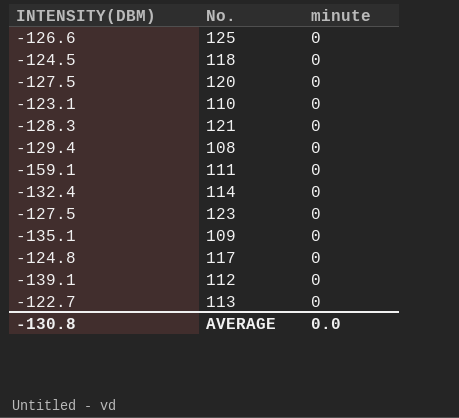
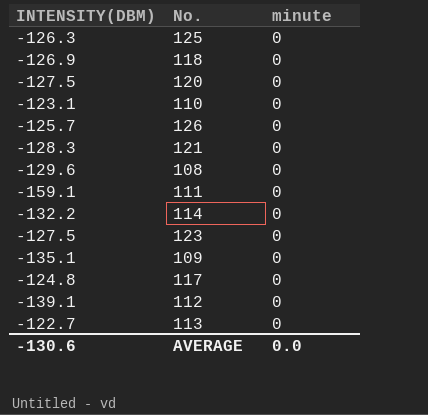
125 | INTENSITY(DBM): -126.6 -> -126.3
118 | INTENSITY(DBM): -124.5 -> -126.9
row 126: none -> -125.7 | 0
108 | INTENSITY(DBM): -129.4 -> -129.6
114 | INTENSITY(DBM): -132.4 -> -132.2
AVERAGE | INTENSITY(DBM): -130.8 -> -130.6

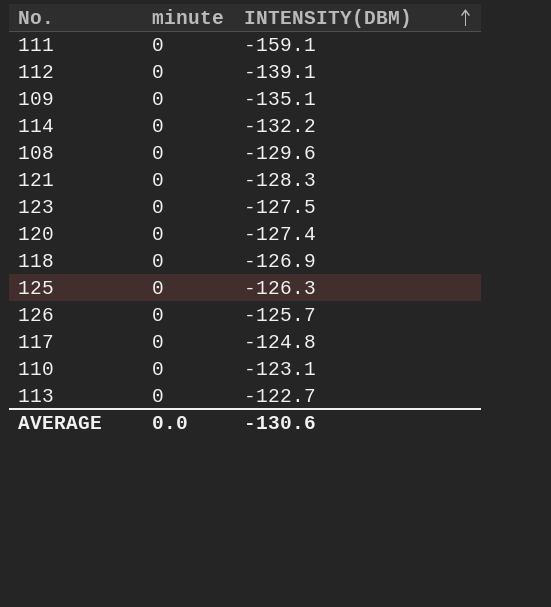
row order: none -> INTENSITY(DBM) ascending
column INTENSITY(DBM) | position: 1 -> 3
120 | INTENSITY(DBM): -127.5 -> -127.4

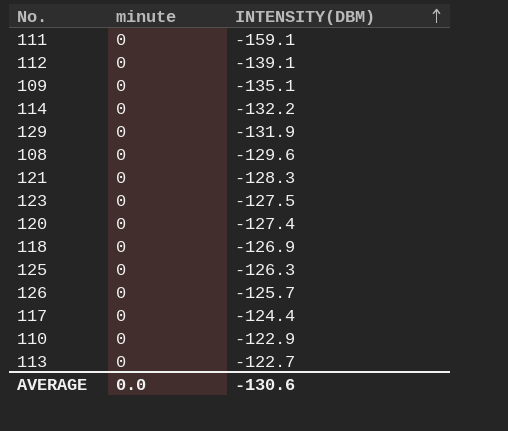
row 129: none -> 0 | -131.9
117 | INTENSITY(DBM): -124.8 -> -124.4
110 | INTENSITY(DBM): -123.1 -> -122.9

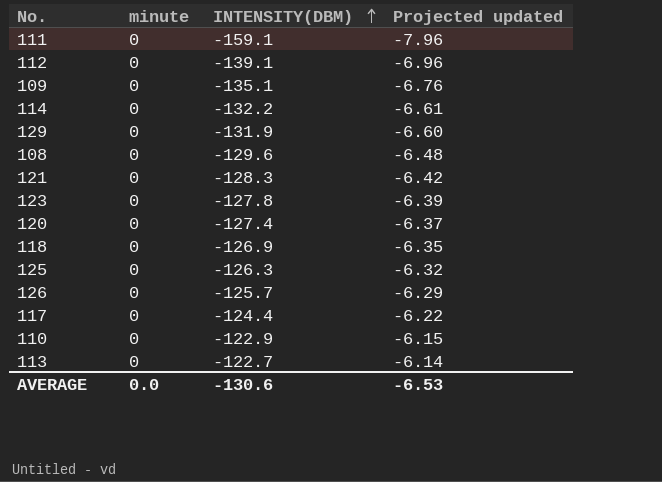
column Projected updated | formula: none -> [INTENSITY(DBM)] * 0.05
123 | INTENSITY(DBM): -127.5 -> -127.8

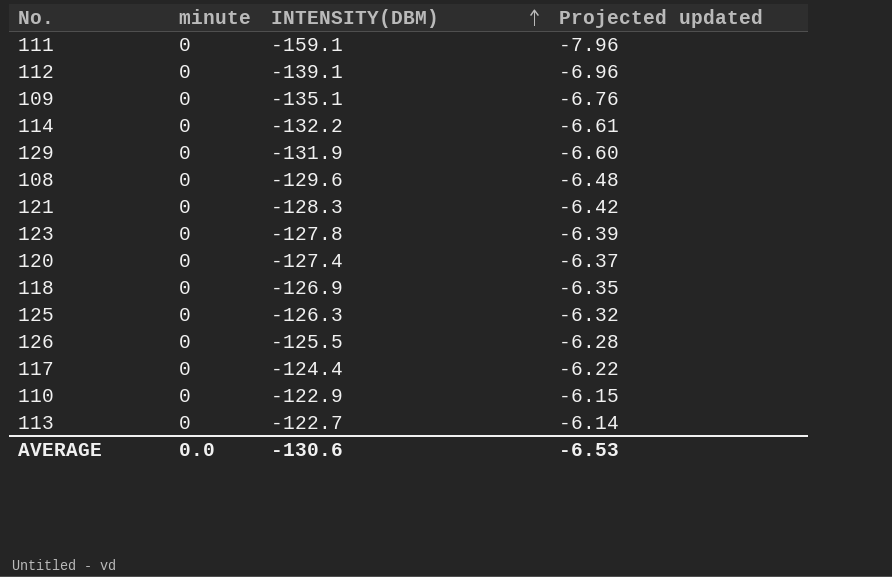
126 | INTENSITY(DBM): -125.7 -> -125.5
126 | Projected updated: -6.29 -> -6.28

